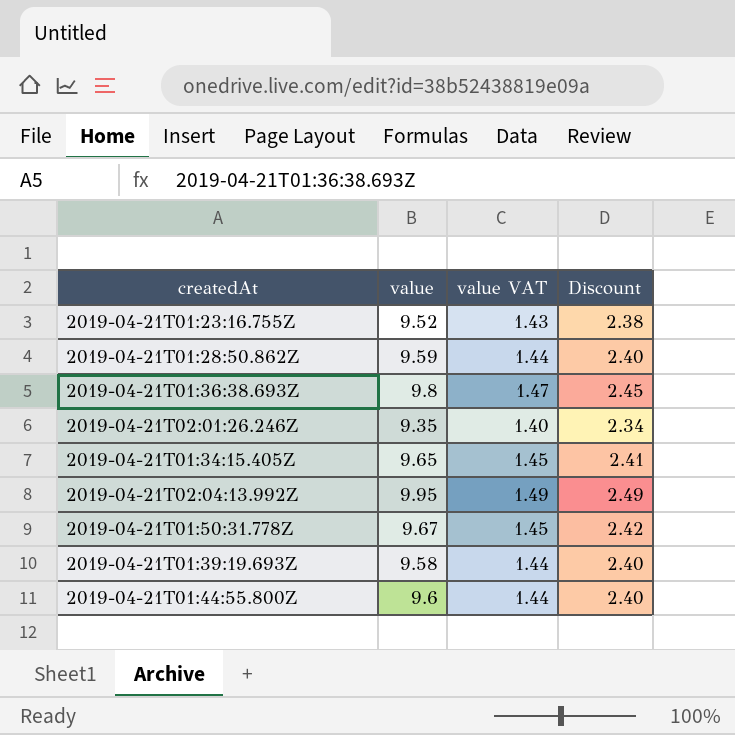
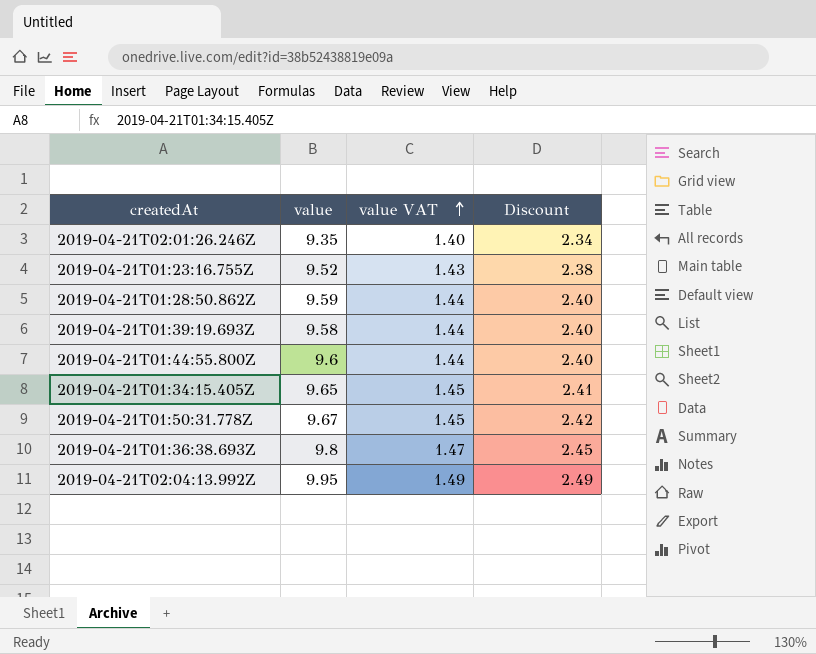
row order: none -> value VAT ascending

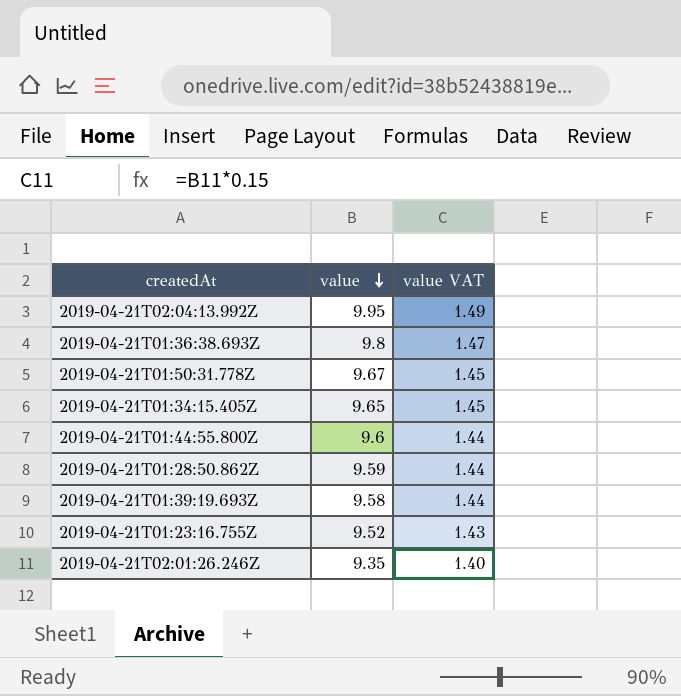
row order: value VAT ascending -> value descending
column Discount | formula: [value] * 0.25 -> none

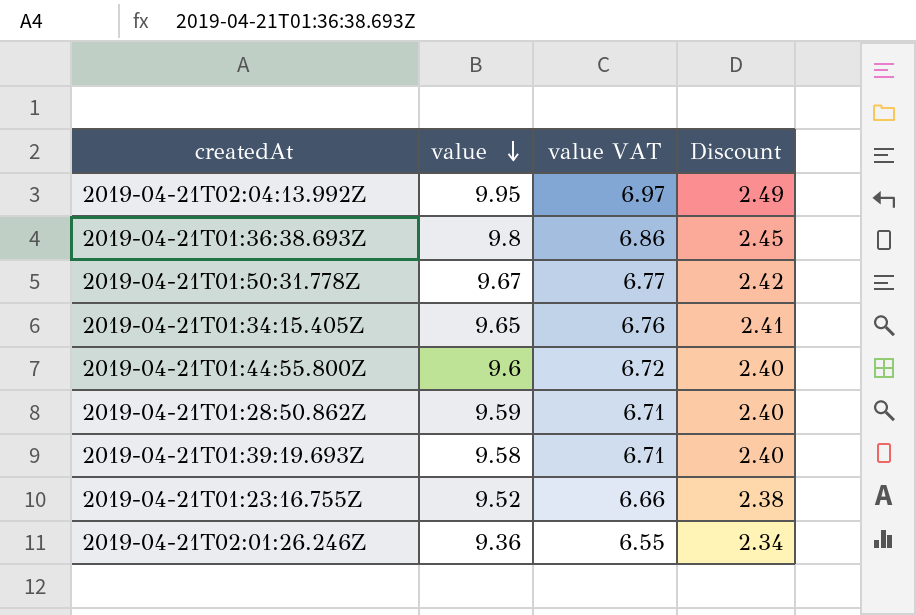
column value VAT | formula: [value] * 0.15 -> [value] * 0.7
column Discount | formula: none -> [value] * 0.25
2019-04-21T02:01:26.246Z | value: 9.35 -> 9.36

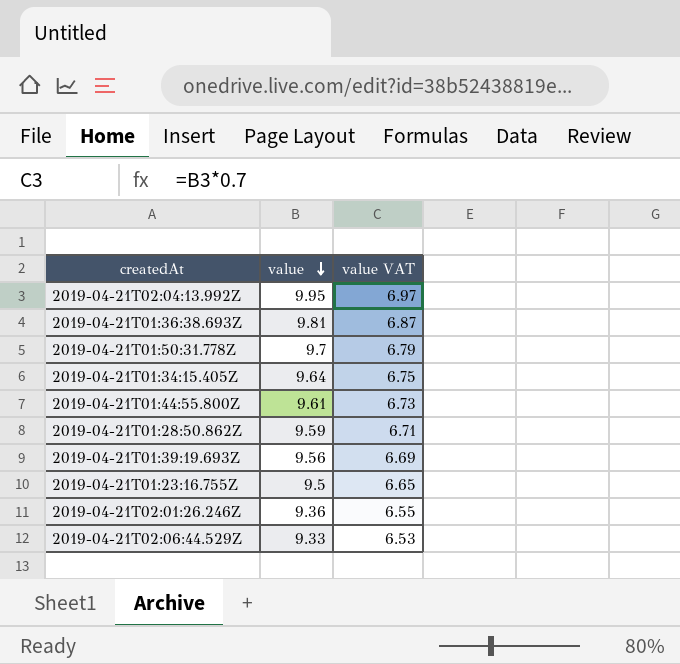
column Discount | formula: [value] * 0.25 -> none
2019-04-21T01:36:38.693Z | value: 9.8 -> 9.81
2019-04-21T01:36:38.693Z | value VAT: 6.86 -> 6.87
2019-04-21T01:50:31.778Z | value: 9.67 -> 9.7
2019-04-21T01:50:31.778Z | value VAT: 6.77 -> 6.79
2019-04-21T01:34:15.405Z | value: 9.65 -> 9.64
2019-04-21T01:34:15.405Z | value VAT: 6.76 -> 6.75
2019-04-21T01:44:55.800Z | value: 9.6 -> 9.61
2019-04-21T01:44:55.800Z | value VAT: 6.72 -> 6.73
2019-04-21T01:39:19.693Z | value: 9.58 -> 9.56
2019-04-21T01:39:19.693Z | value VAT: 6.71 -> 6.69
2019-04-21T01:23:16.755Z | value: 9.52 -> 9.5
2019-04-21T01:23:16.755Z | value VAT: 6.66 -> 6.65
row 2019-04-21T02:06:44.529Z: none -> 9.33 | 6.53

